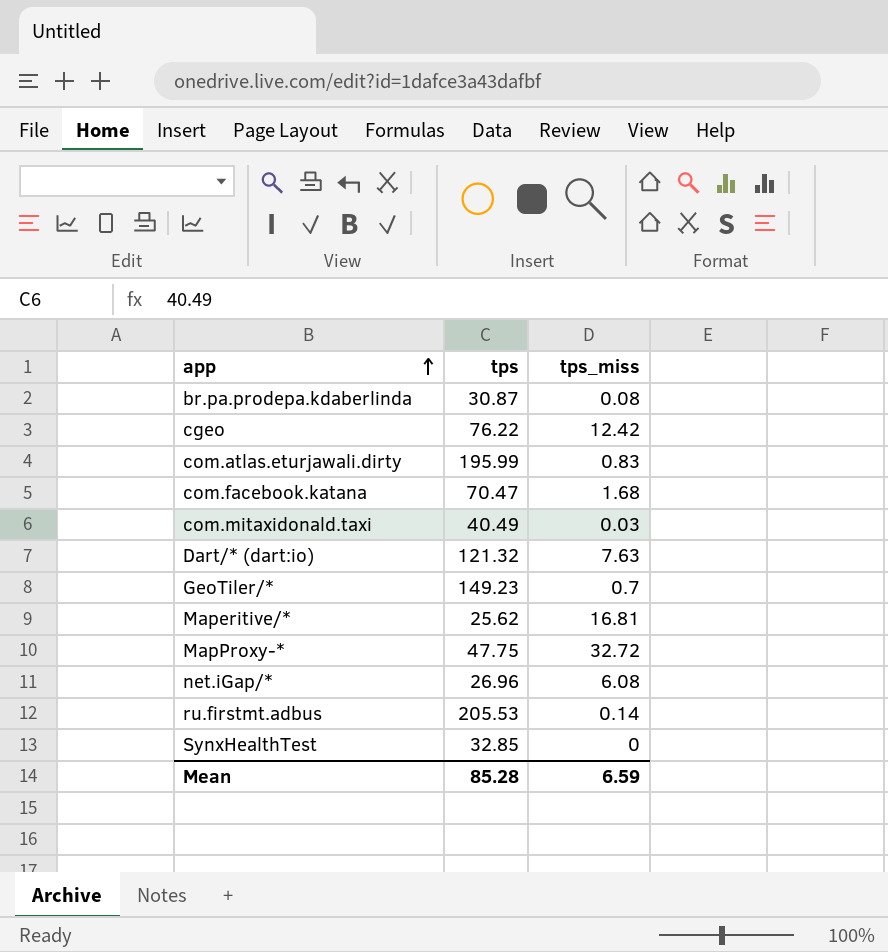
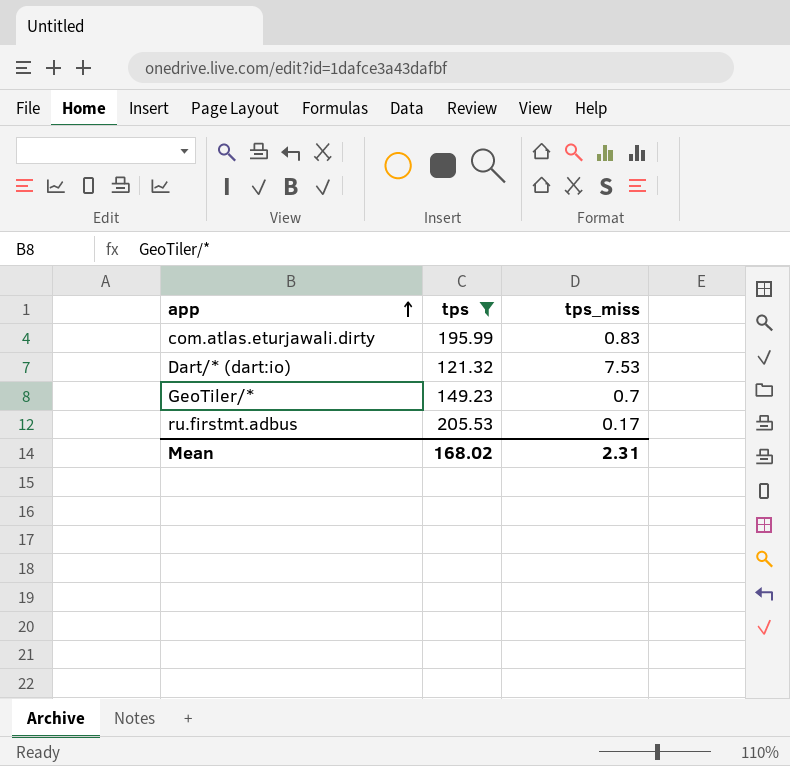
filter: none -> tps >= 121.32
Dart/* (dart:io) | tps_miss: 7.63 -> 7.53
ru.firstmt.adbus | tps_miss: 0.14 -> 0.17
Mean | tps: 85.28 -> 168.02
Mean | tps_miss: 6.59 -> 2.31

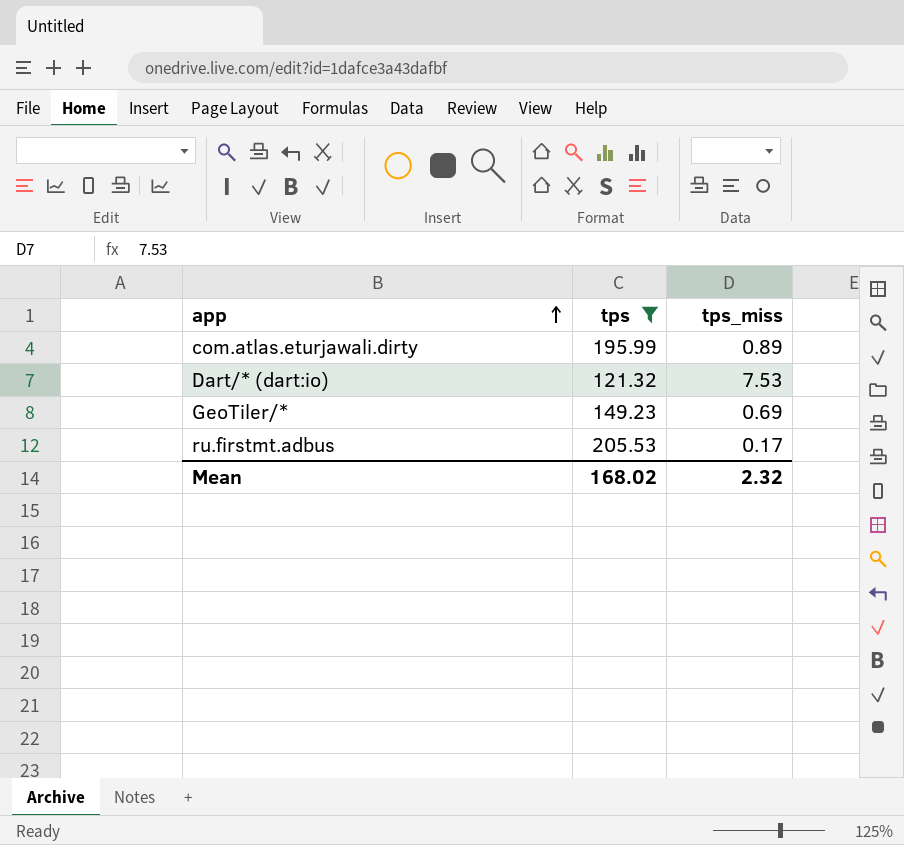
com.atlas.eturjawali.dirty | tps_miss: 0.83 -> 0.89
GeoTiler/* | tps_miss: 0.7 -> 0.69
Mean | tps_miss: 2.31 -> 2.32

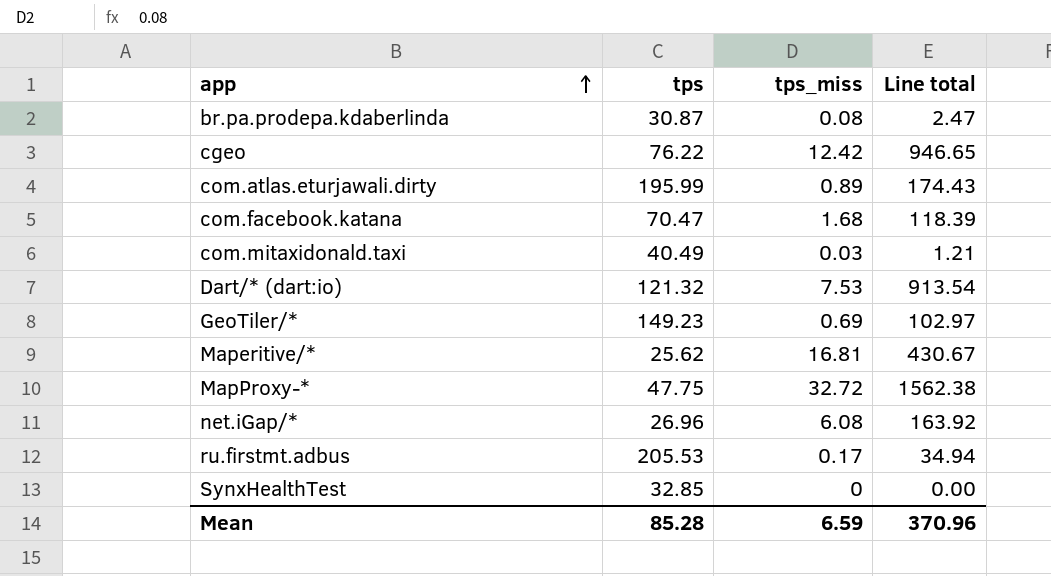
filter: tps >= 121.32 -> none
column Line total | formula: none -> [tps] * [tps_miss]
Mean | tps: 168.02 -> 85.28
Mean | tps_miss: 2.32 -> 6.59

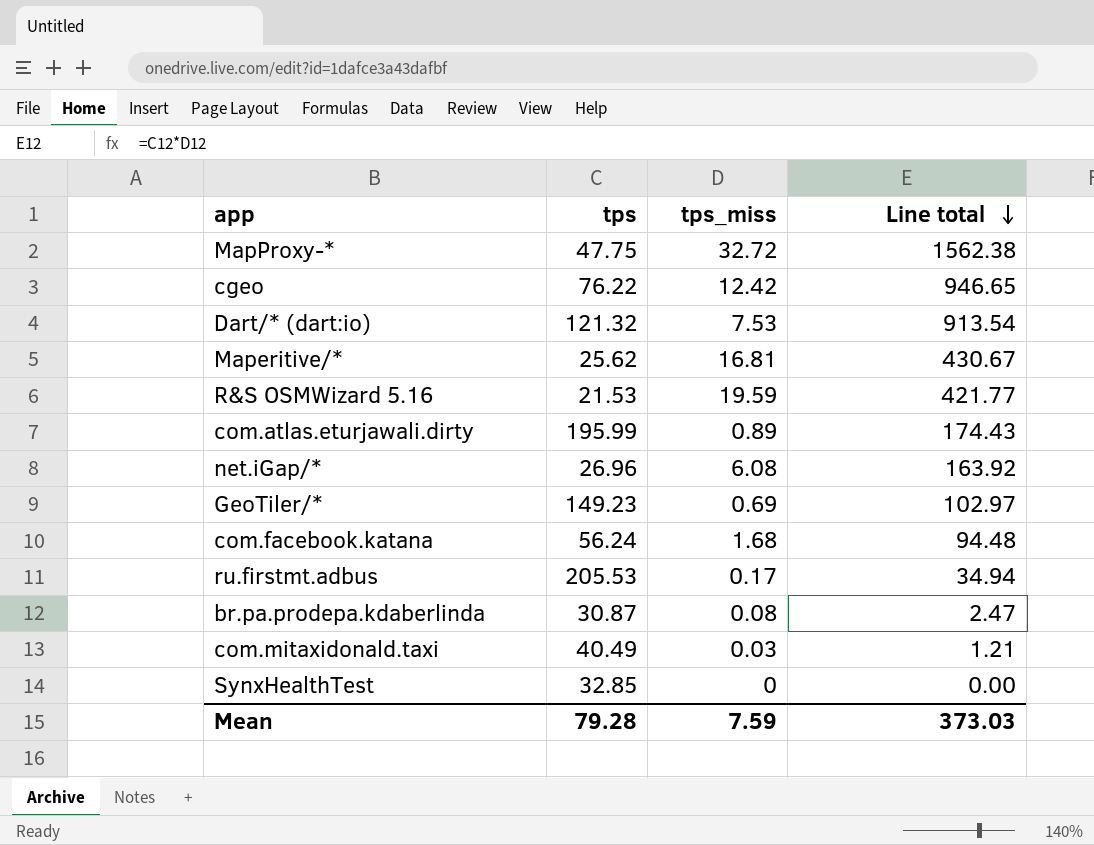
row order: app ascending -> Line total descending
row R&S OSMWizard 5.16: none -> 21.53 | 19.59 | 421.77
com.facebook.katana | tps: 70.47 -> 56.24
com.facebook.katana | Line total: 118.39 -> 94.48
Mean | tps: 85.28 -> 79.28
Mean | tps_miss: 6.59 -> 7.59
Mean | Line total: 370.96 -> 373.03

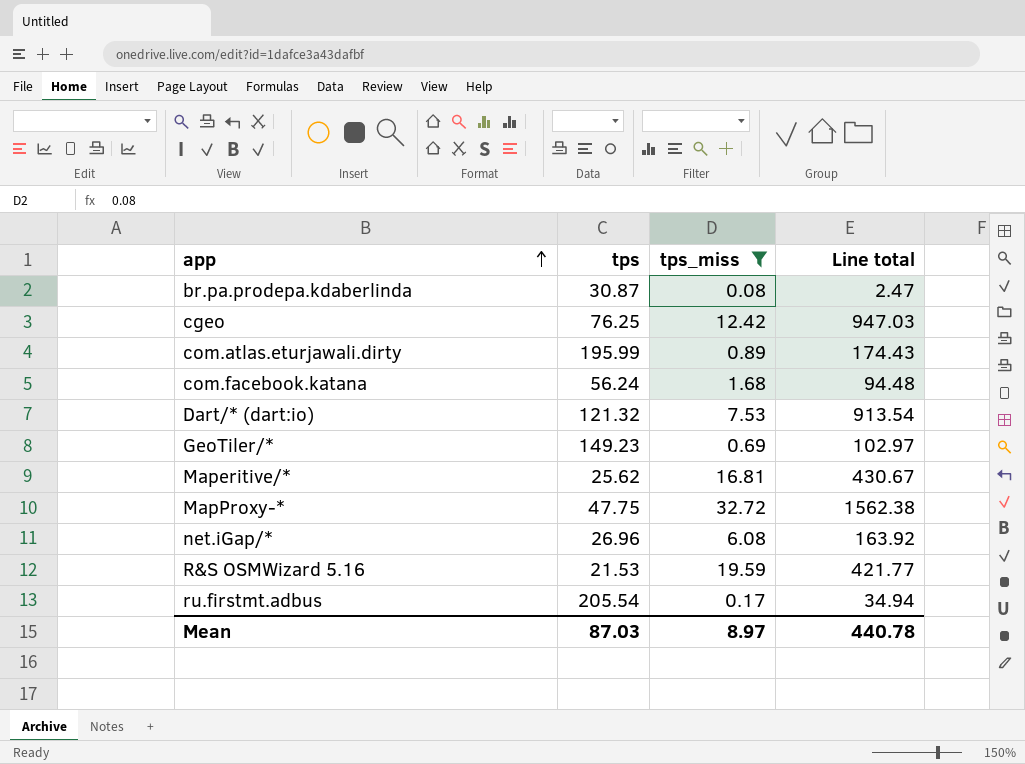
filter: none -> tps_miss >= 0.08
row order: Line total descending -> app ascending
cgeo | tps: 76.22 -> 76.25
cgeo | Line total: 946.65 -> 947.03
ru.firstmt.adbus | tps: 205.53 -> 205.54
Mean | tps: 79.28 -> 87.03
Mean | tps_miss: 7.59 -> 8.97
Mean | Line total: 373.03 -> 440.78

